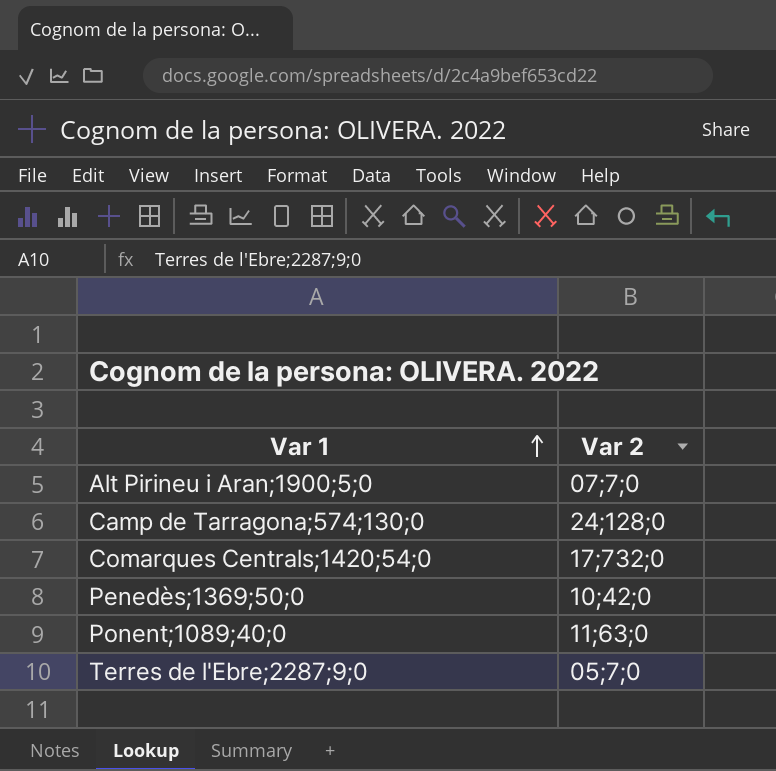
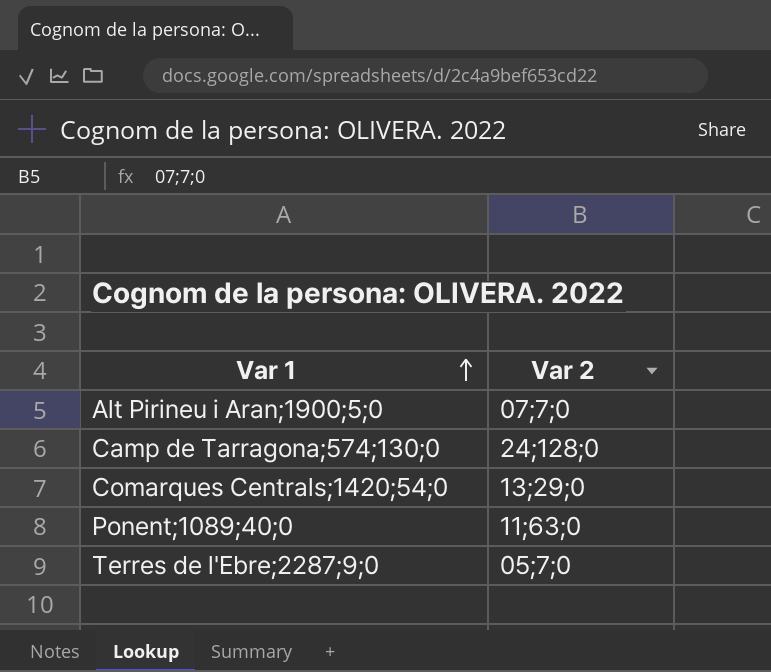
row Penedès;1369;50;0: 10;42;0 -> none
Comarques Centrals;1420;54;0 | Var 2: 17;732;0 -> 13;29;0

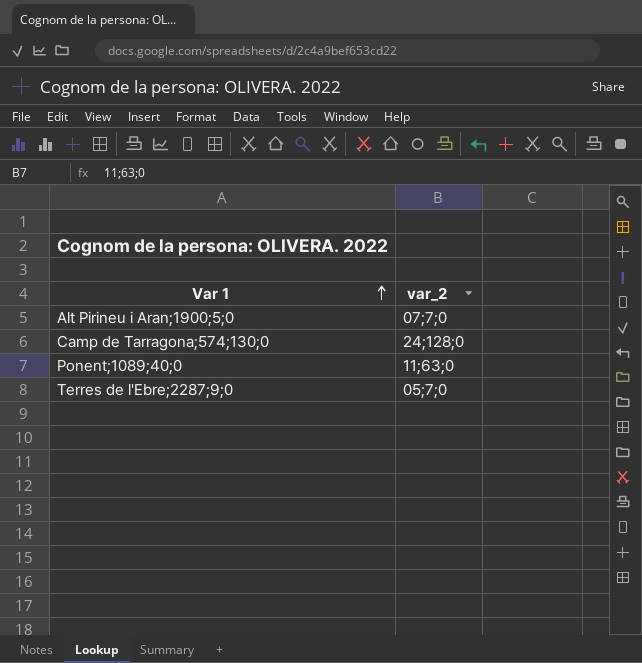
column name: Var 2 -> var_2
row Comarques Centrals;1420;54;0: 13;29;0 -> none

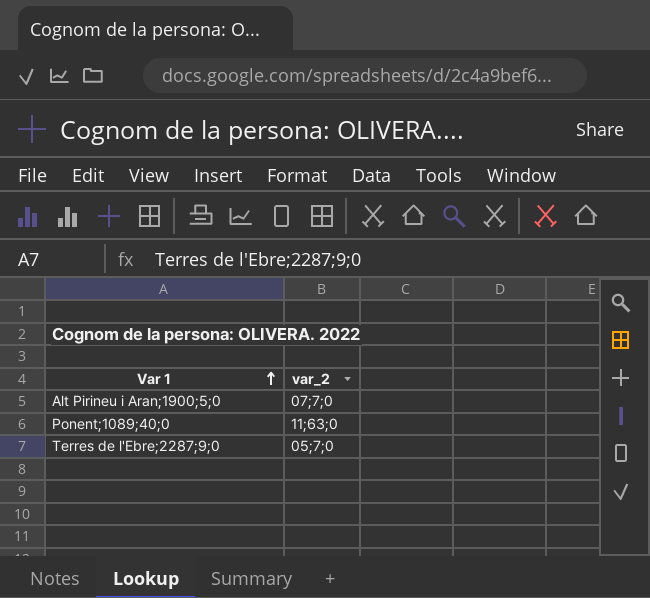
row Camp de Tarragona;574;130;0: 24;128;0 -> none

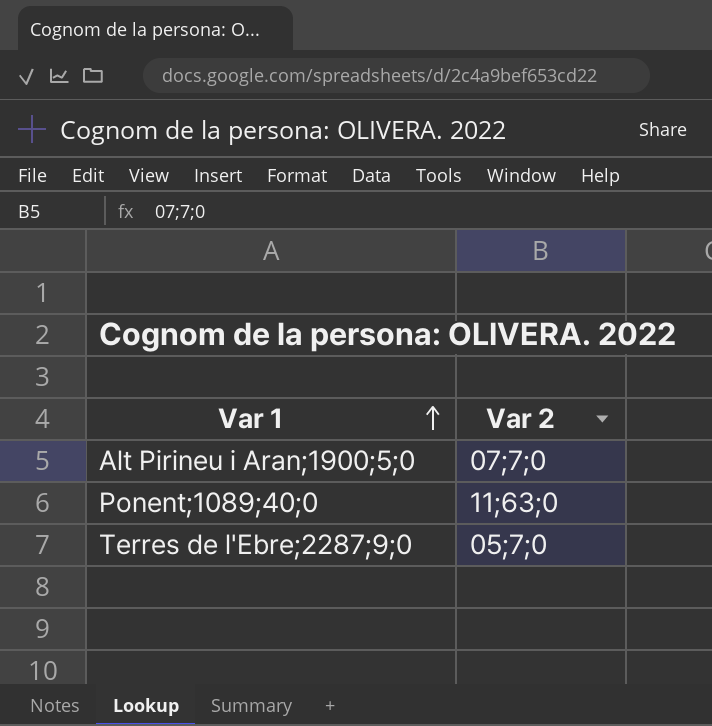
column name: var_2 -> Var 2

